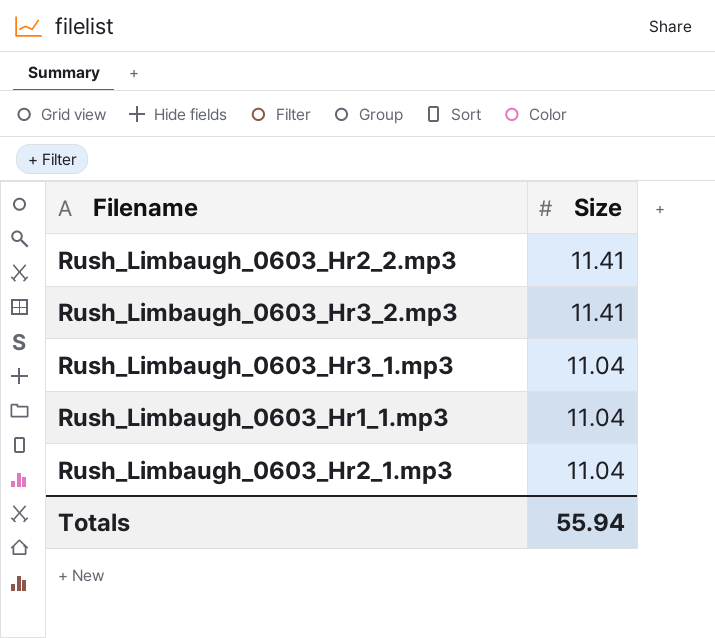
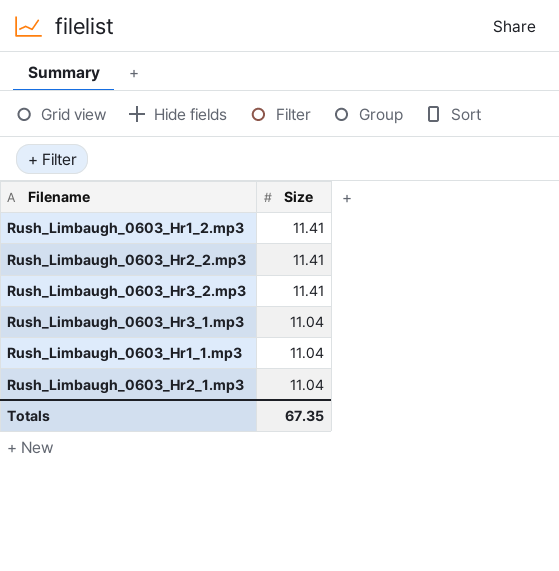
row Rush_Limbaugh_0603_Hr1_2.mp3: none -> 11.41
Totals | Size: 55.94 -> 67.35

